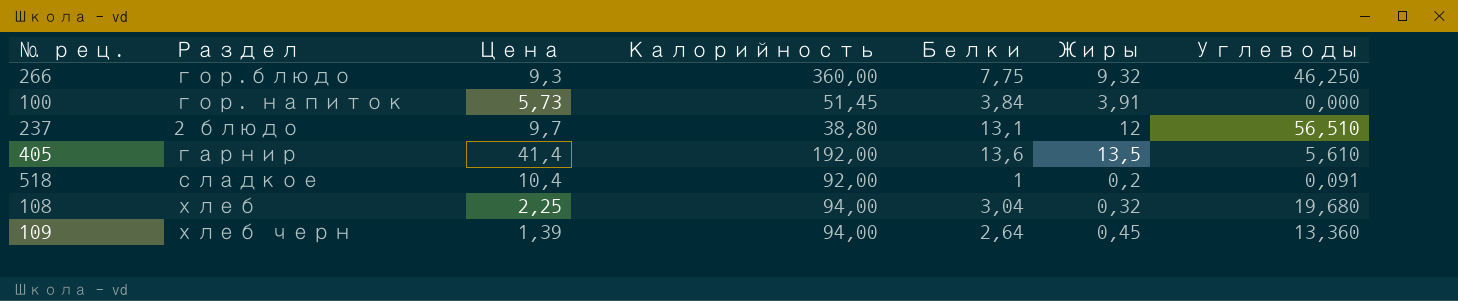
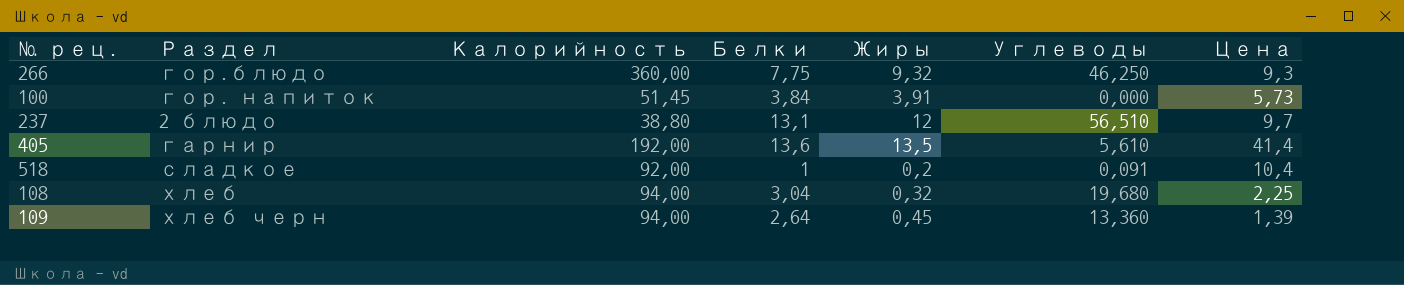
column Цена | position: 3 -> 7

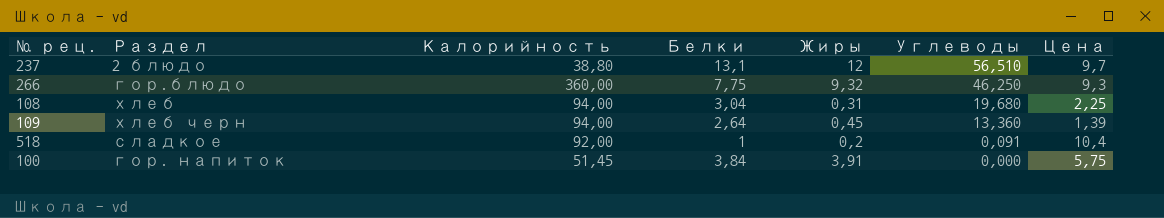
row order: none -> Углеводы descending
row 405: гарнир | 192,00 | 13,6 | 13,5 | 5,610 | 41,4 -> none
108 | Жиры: 0,32 -> 0,31
100 | Цена: 5,73 -> 5,75

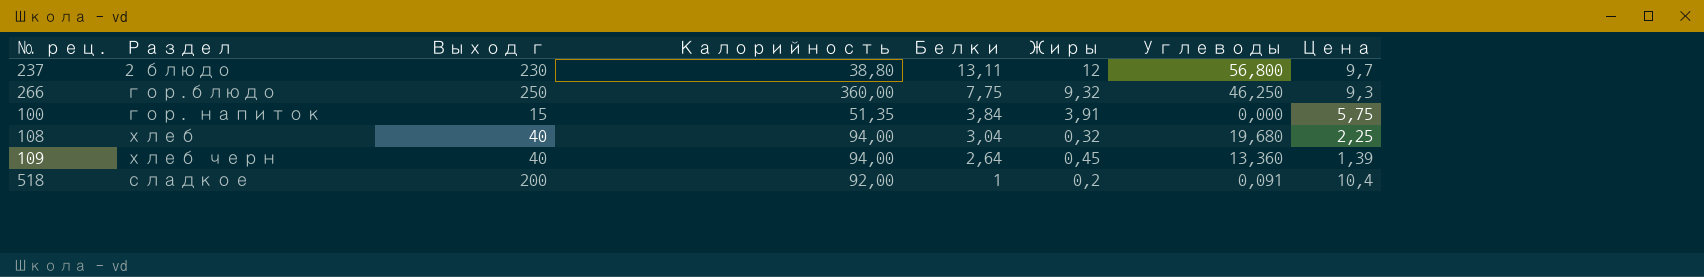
row order: Углеводы descending -> Белки descending
column Выход г | position: none -> 3
237 | Белки: 13,1 -> 13,11
237 | Углеводы: 56,510 -> 56,800
100 | Калорийность: 51,45 -> 51,35
108 | Жиры: 0,31 -> 0,32

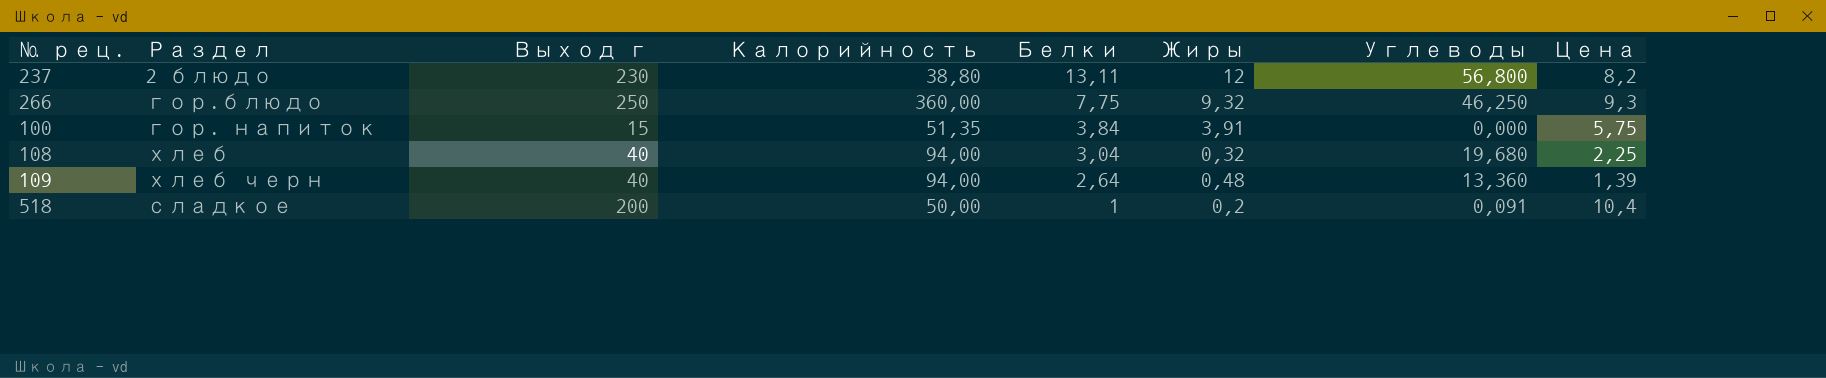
237 | Цена: 9,7 -> 8,2
109 | Жиры: 0,45 -> 0,48
518 | Калорийность: 92,00 -> 50,00

